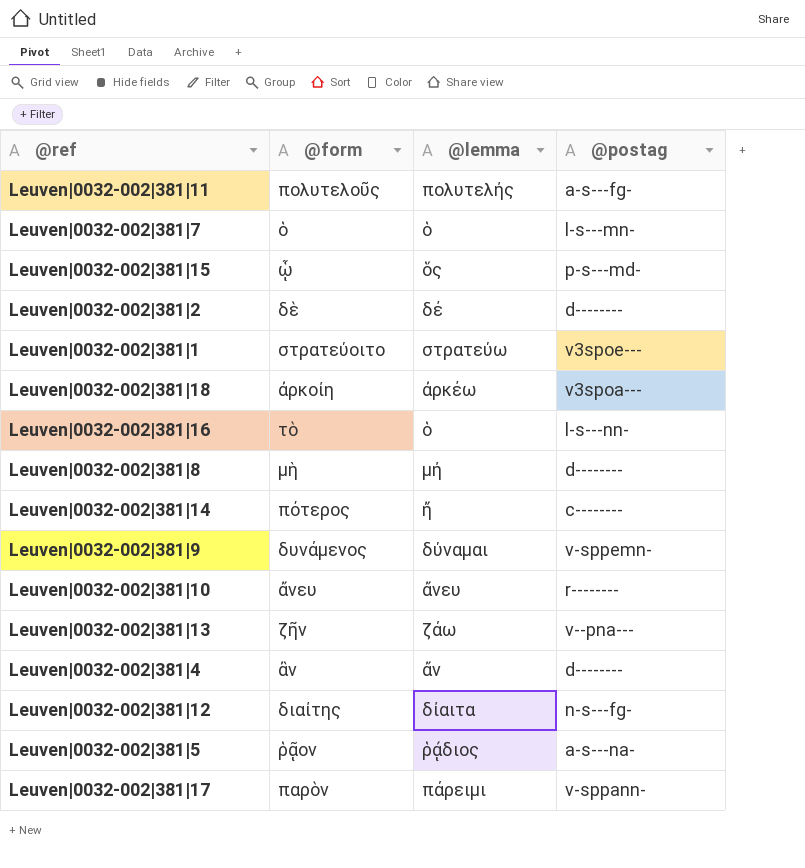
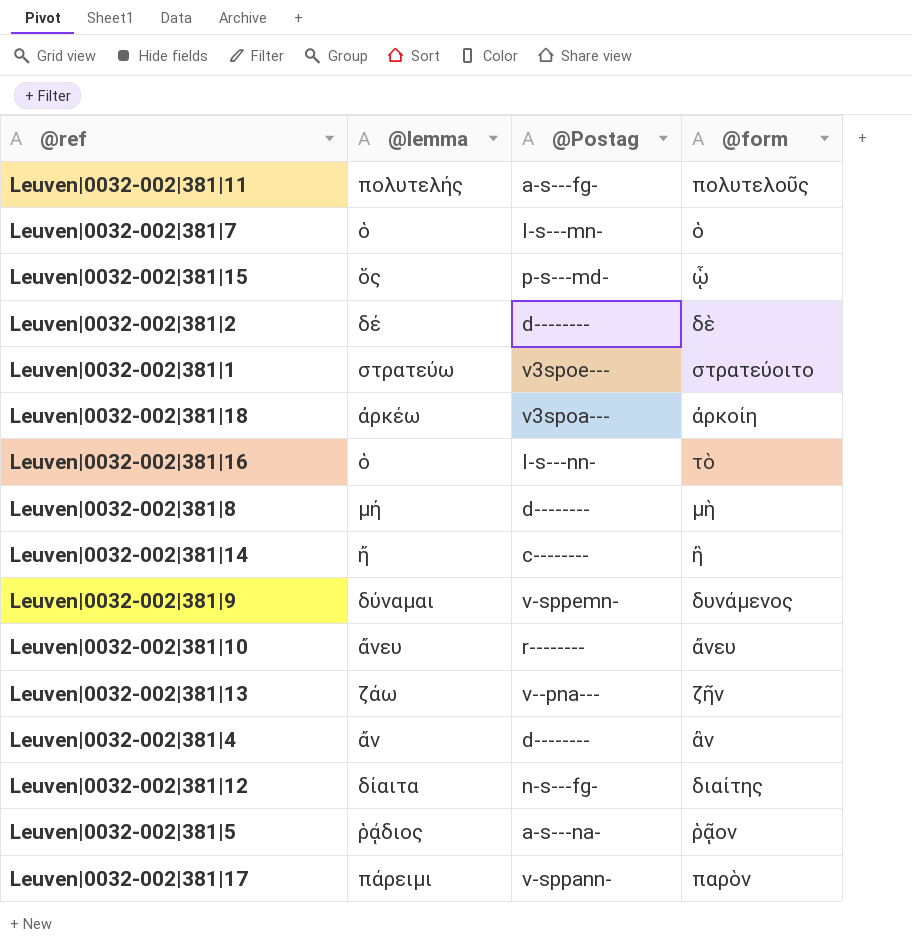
column name: @postag -> @Postag
column @form | position: 2 -> 4
Leuven|0032-002|381|14 | @form: πότερος -> ἢ

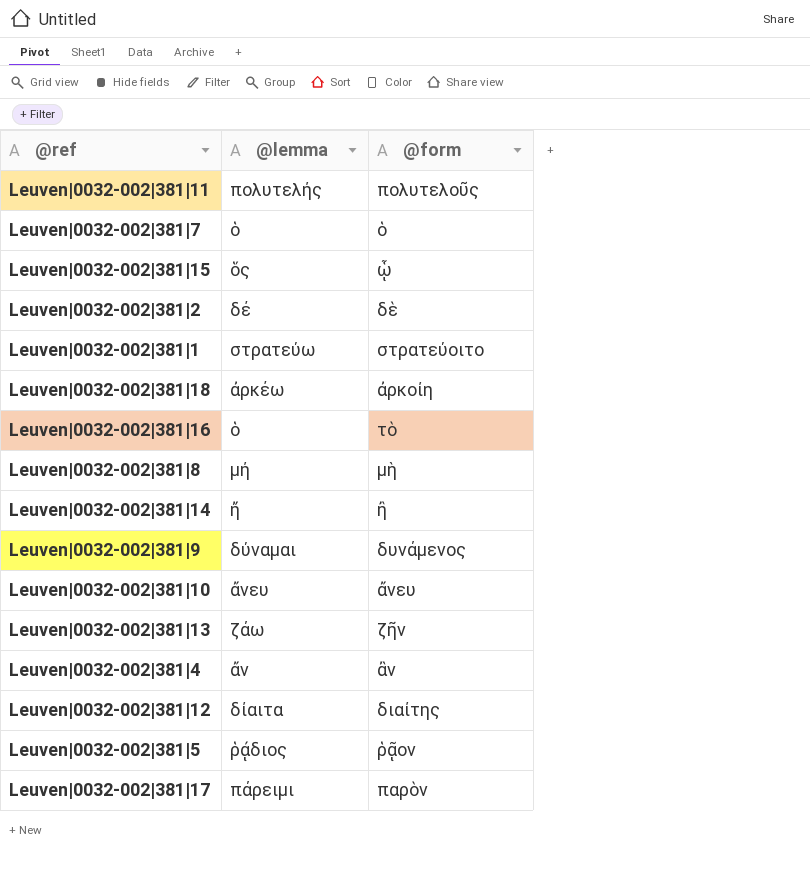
column @Postag | position: 3 -> none

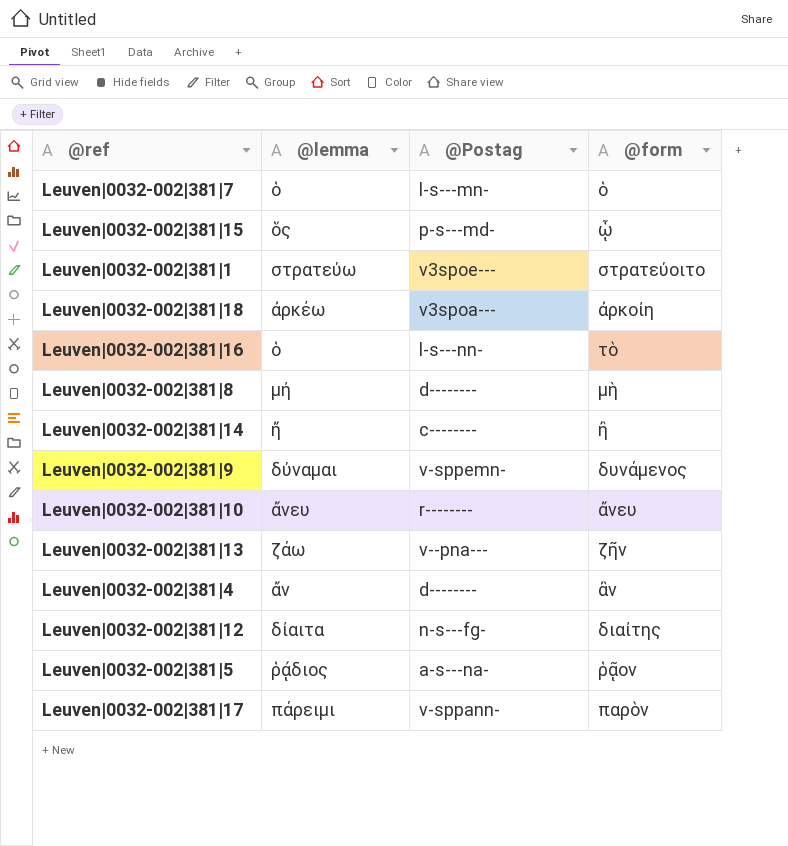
column @Postag | position: none -> 3
row Leuven|0032-002|381|11: πολυτελής | πολυτελοῦς -> none
row Leuven|0032-002|381|2: δέ | δὲ -> none

